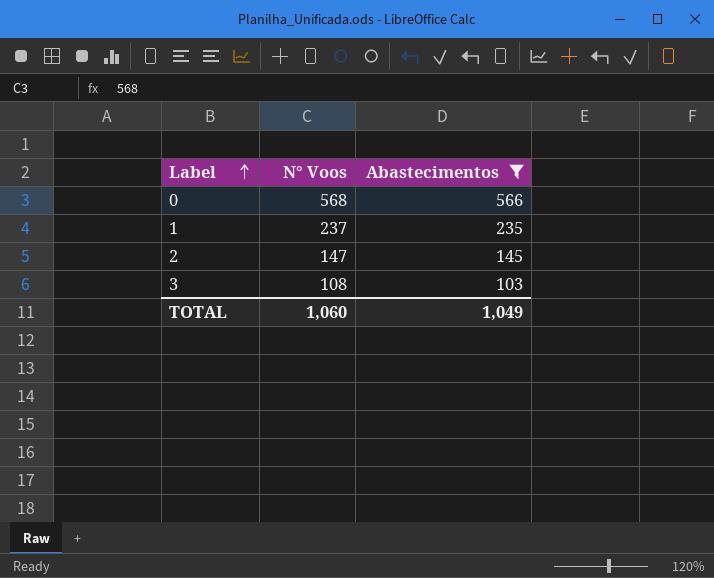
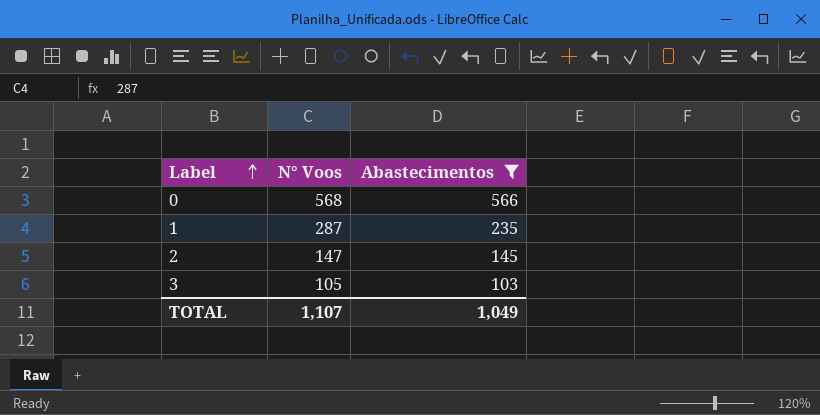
1 | N° Voos: 237 -> 287
3 | N° Voos: 108 -> 105
TOTAL | N° Voos: 1,060 -> 1,107

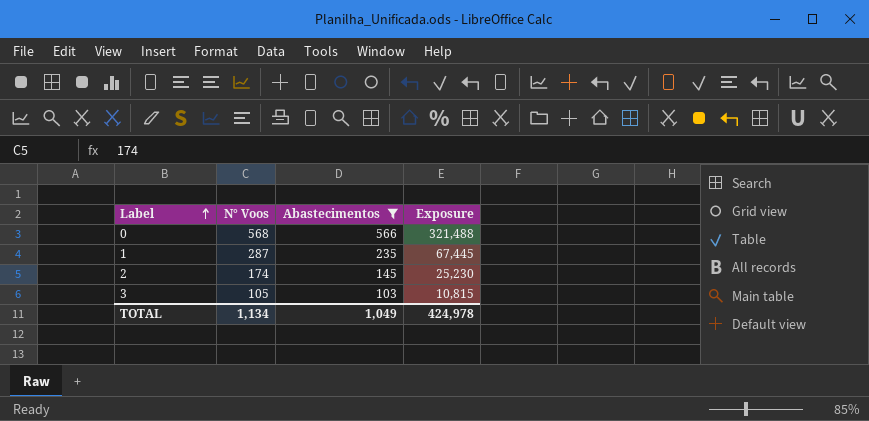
column Exposure | formula: none -> [N° Voos] * [Abastecimentos]
2 | N° Voos: 147 -> 174
TOTAL | N° Voos: 1,107 -> 1,134

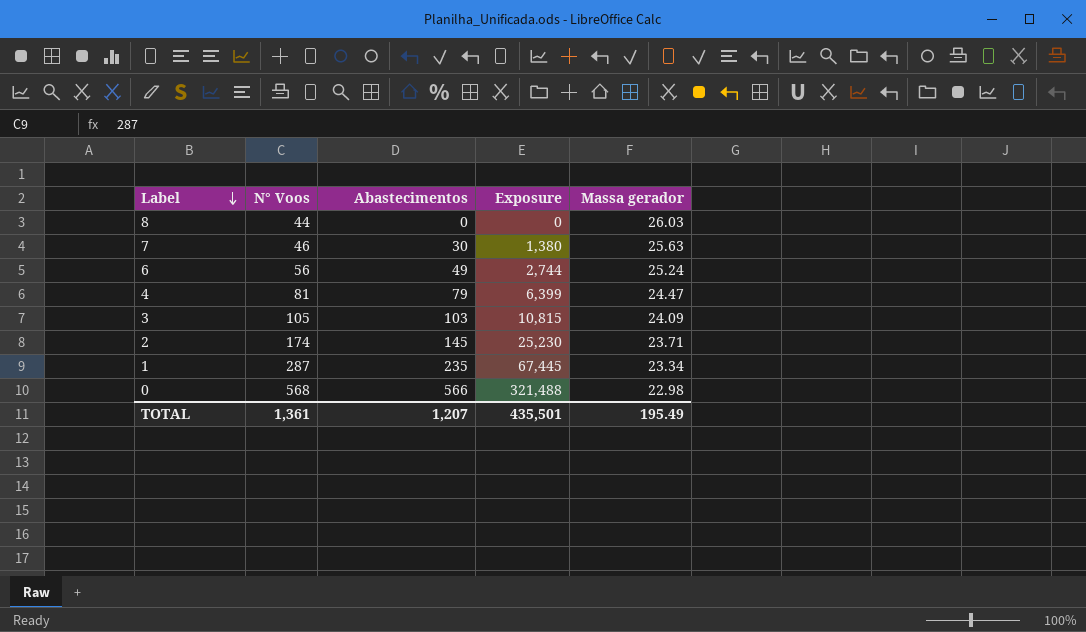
filter: Abastecimentos >= 103 -> none
row order: Label ascending -> Label descending
column Massa gerador | position: none -> 5
TOTAL | N° Voos: 1,134 -> 1,361
TOTAL | Abastecimentos: 1,049 -> 1,207
TOTAL | Exposure: 424,978 -> 435,501

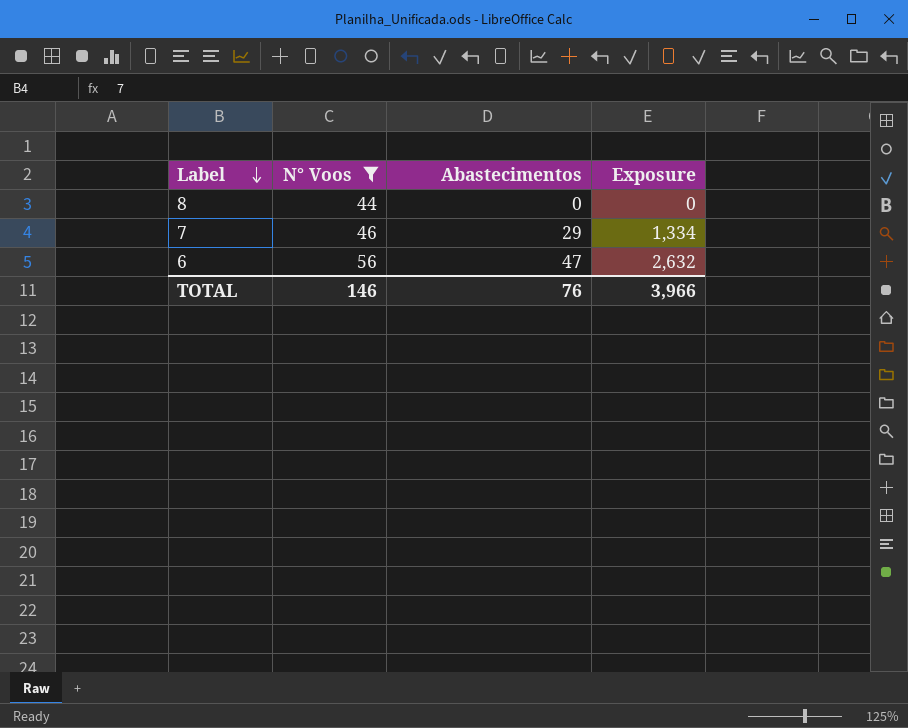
filter: none -> N° Voos <= 56
column Massa gerador | position: 5 -> none
7 | Abastecimentos: 30 -> 29
7 | Exposure: 1,380 -> 1,334
6 | Abastecimentos: 49 -> 47
6 | Exposure: 2,744 -> 2,632
TOTAL | N° Voos: 1,361 -> 146
TOTAL | Abastecimentos: 1,207 -> 76
TOTAL | Exposure: 435,501 -> 3,966

